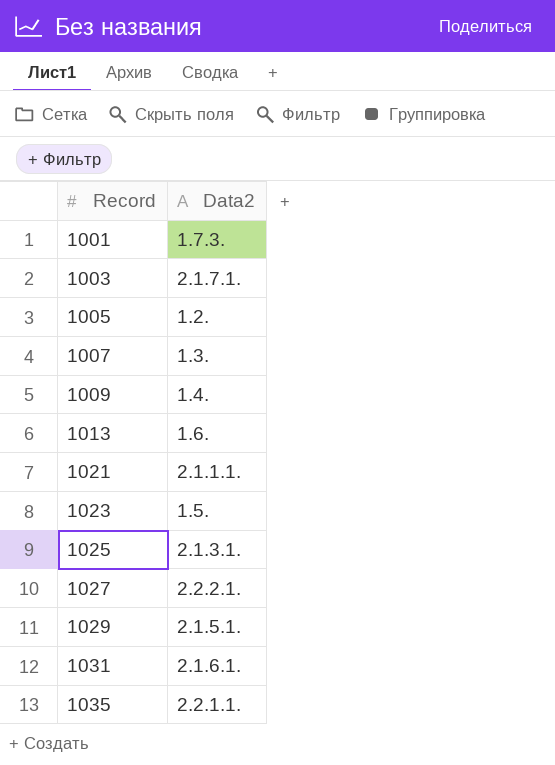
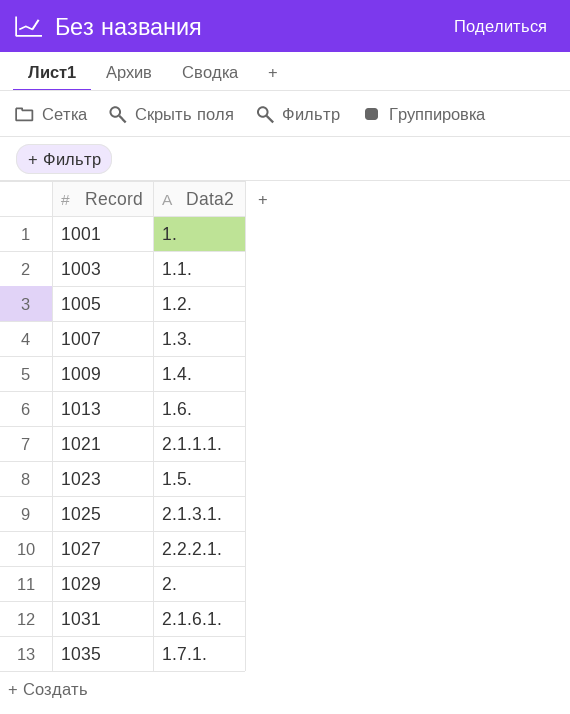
1001 | Data2: 1.7.3. -> 1.
1003 | Data2: 2.1.7.1. -> 1.1.
1029 | Data2: 2.1.5.1. -> 2.
1035 | Data2: 2.2.1.1. -> 1.7.1.

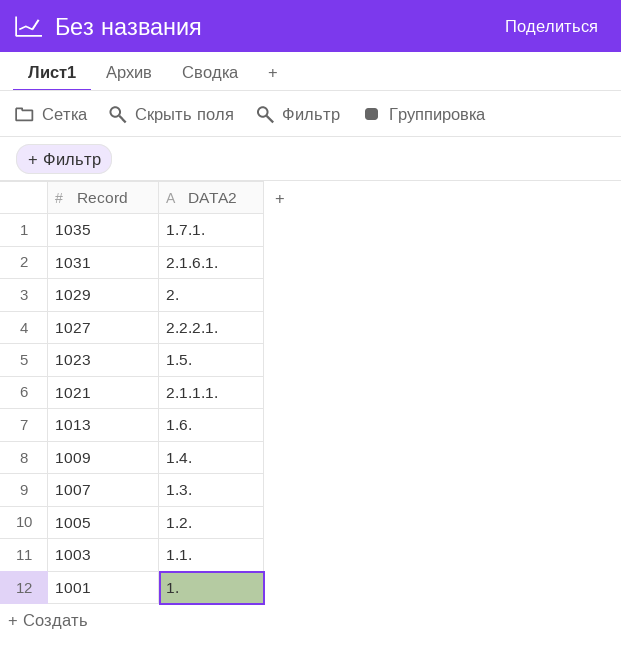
row order: Record ascending -> Record descending
column name: Data2 -> DATA2
row 1025: 2.1.3.1. -> none

